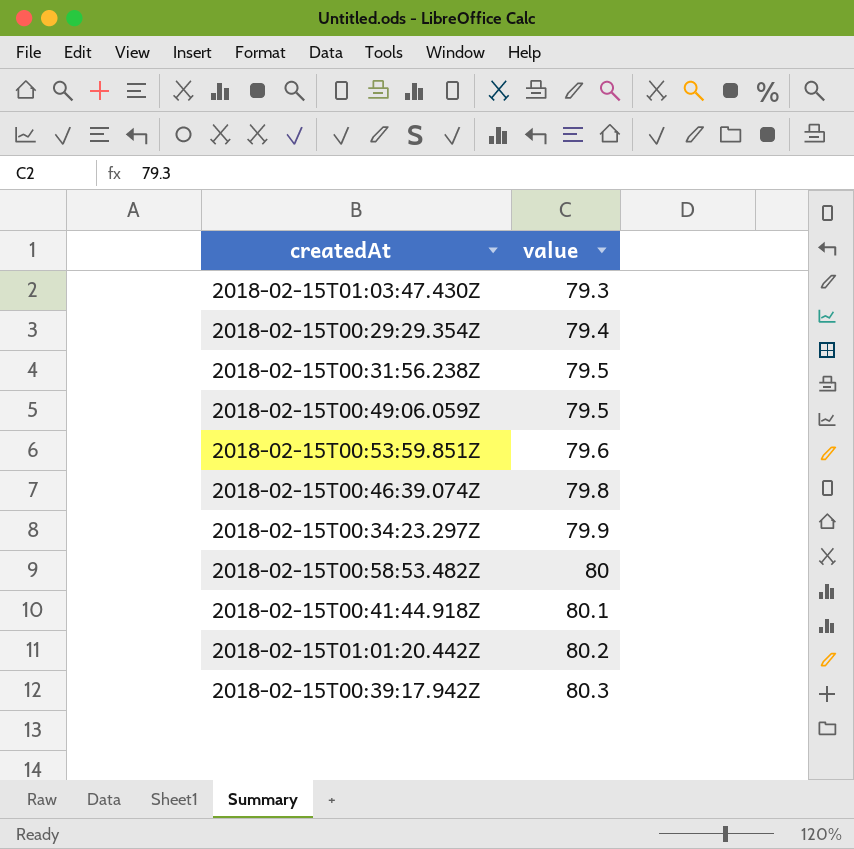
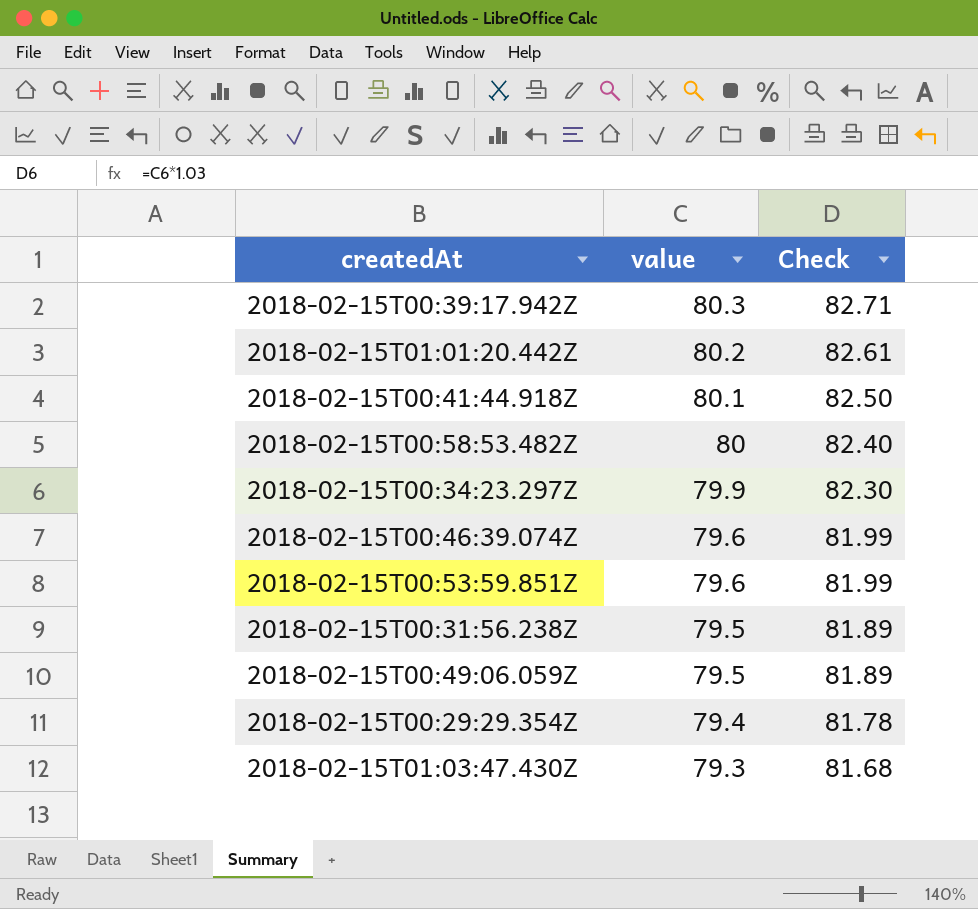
row order: value ascending -> value descending
column Check | formula: none -> [value] * 1.03
2018-02-15T00:46:39.074Z | value: 79.8 -> 79.6

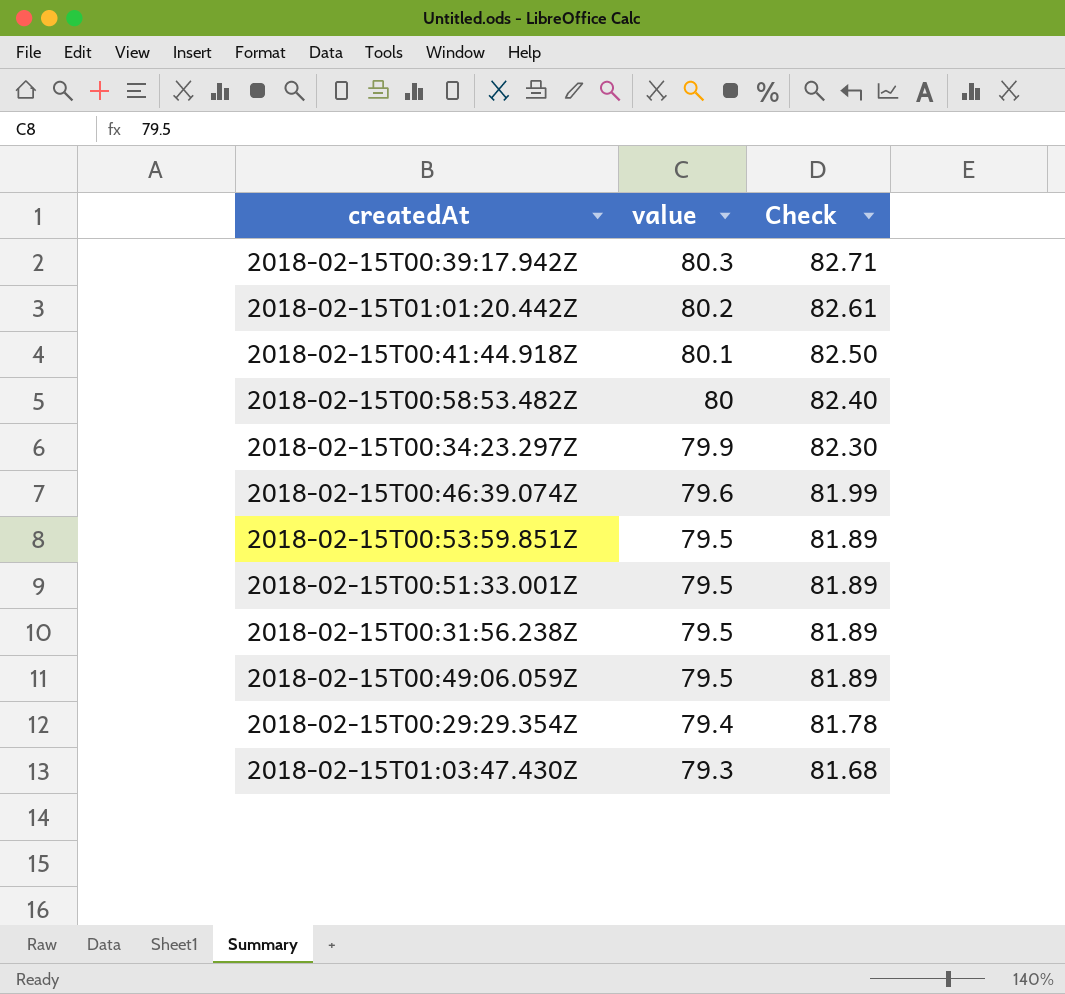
2018-02-15T00:53:59.851Z | value: 79.6 -> 79.5
2018-02-15T00:53:59.851Z | Check: 81.99 -> 81.89
row 2018-02-15T00:51:33.001Z: none -> 79.5 | 81.89

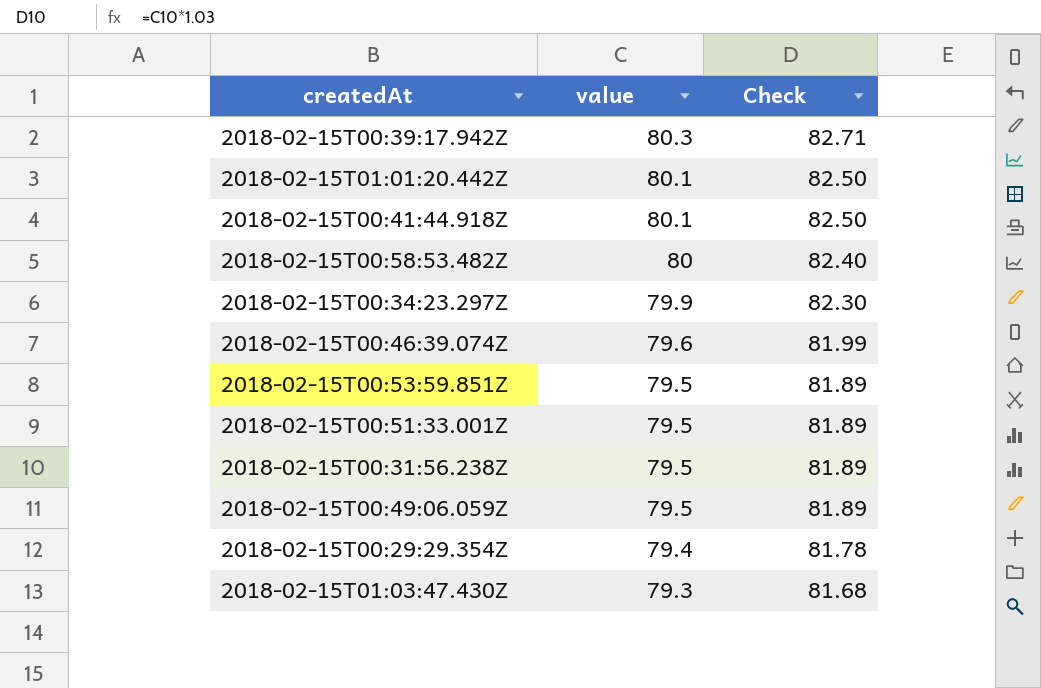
2018-02-15T01:01:20.442Z | value: 80.2 -> 80.1
2018-02-15T01:01:20.442Z | Check: 82.61 -> 82.50

